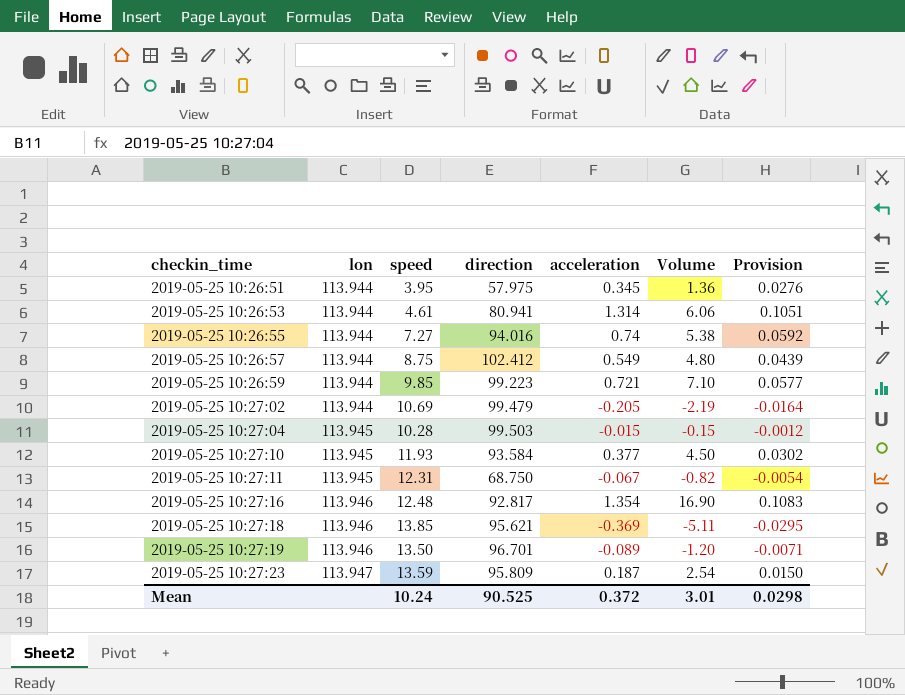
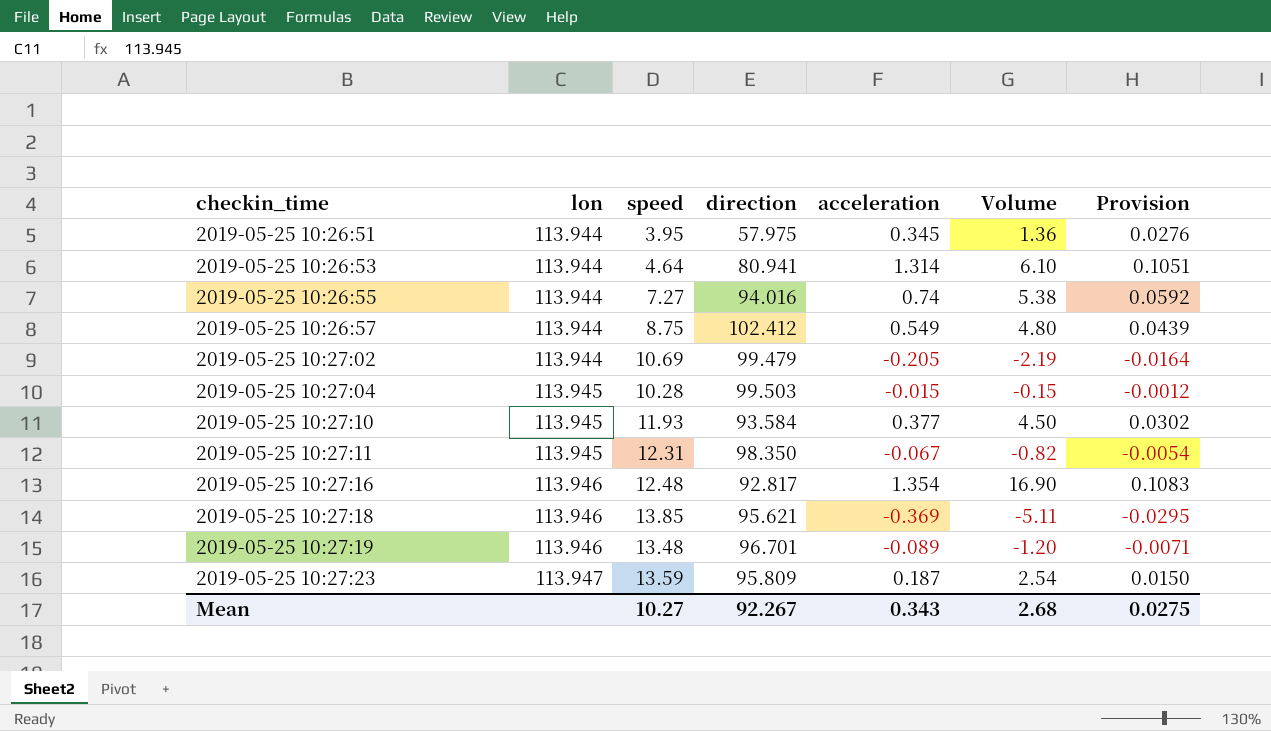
row 2019-05-25 10:26:59: 113.944 | 9.85 | 99.223 | 0.721 | 7.10 | 0.0577 -> none
2019-05-25 10:26:53 | speed: 4.61 -> 4.64
2019-05-25 10:26:53 | Volume: 6.06 -> 6.10
2019-05-25 10:27:11 | direction: 68.750 -> 98.350
2019-05-25 10:27:19 | speed: 13.50 -> 13.48
Mean | speed: 10.24 -> 10.27
Mean | direction: 90.525 -> 92.267
Mean | acceleration: 0.372 -> 0.343
Mean | Volume: 3.01 -> 2.68
Mean | Provision: 0.0298 -> 0.0275

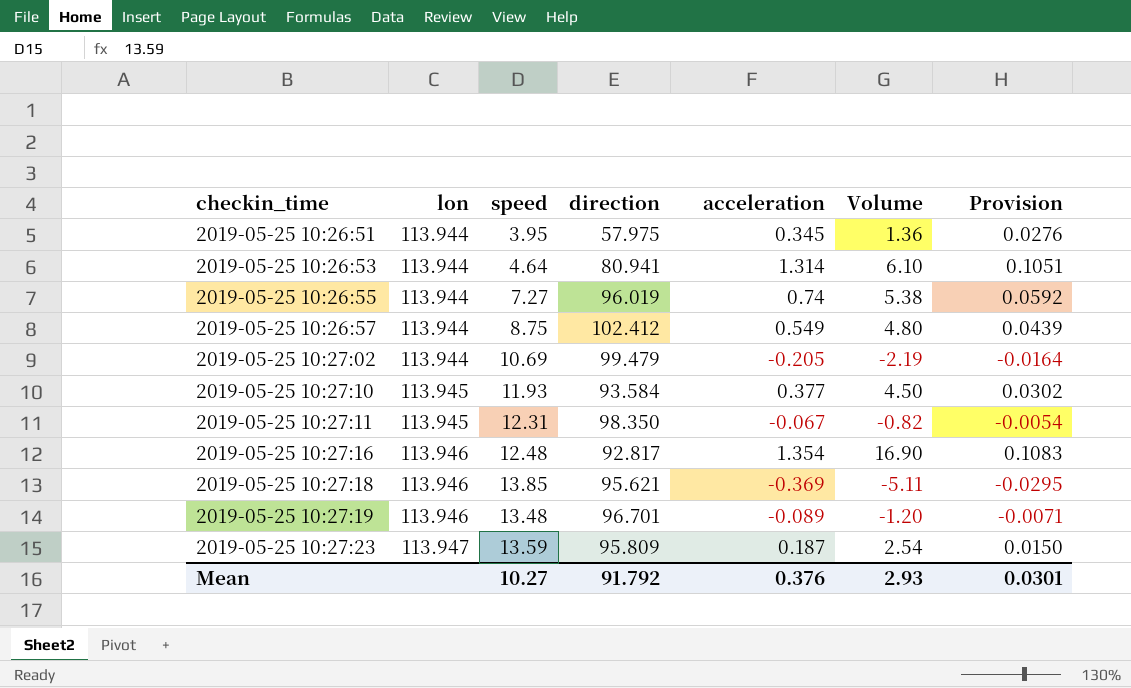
row 2019-05-25 10:27:04: 113.945 | 10.28 | 99.503 | -0.015 | -0.15 | -0.0012 -> none
2019-05-25 10:26:55 | direction: 94.016 -> 96.019
Mean | direction: 92.267 -> 91.792
Mean | acceleration: 0.343 -> 0.376
Mean | Volume: 2.68 -> 2.93
Mean | Provision: 0.0275 -> 0.0301

